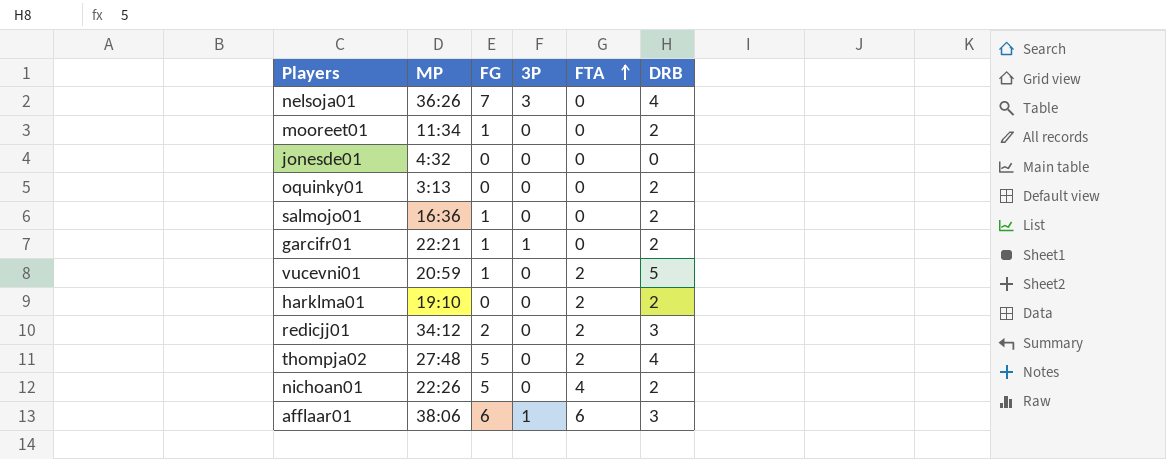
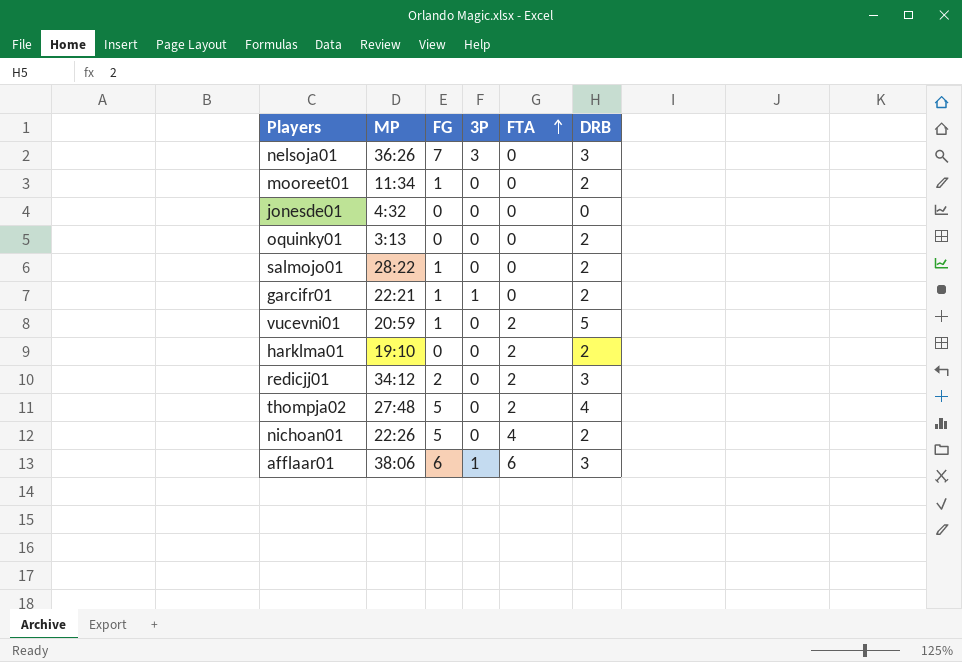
nelsoja01 | DRB: 4 -> 3
salmojo01 | MP: 16:36 -> 28:22

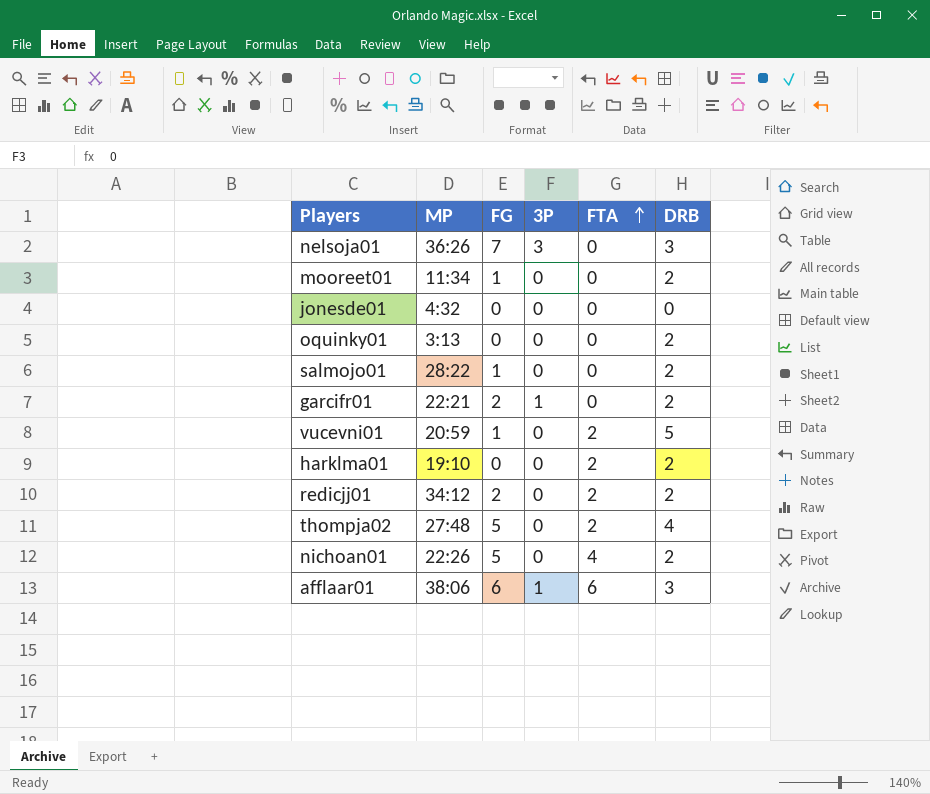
garcifr01 | FG: 1 -> 2
redicjj01 | DRB: 3 -> 2

